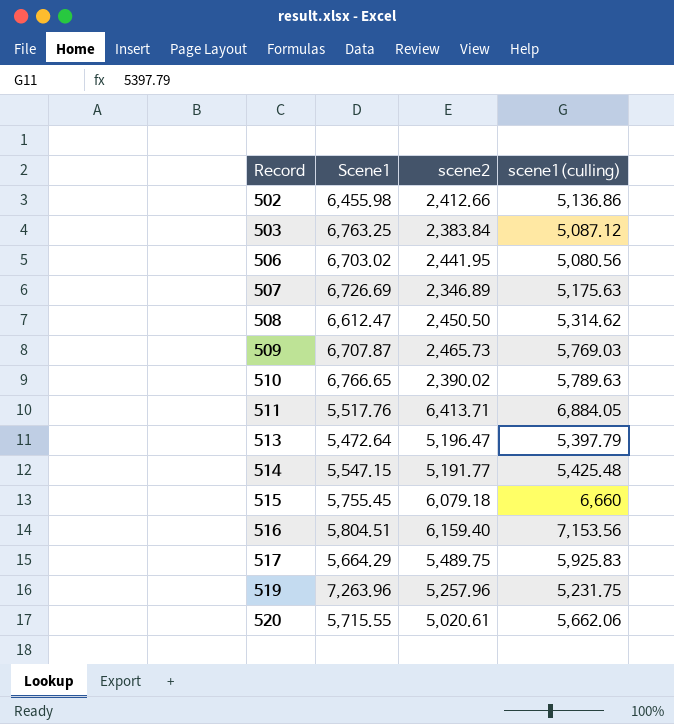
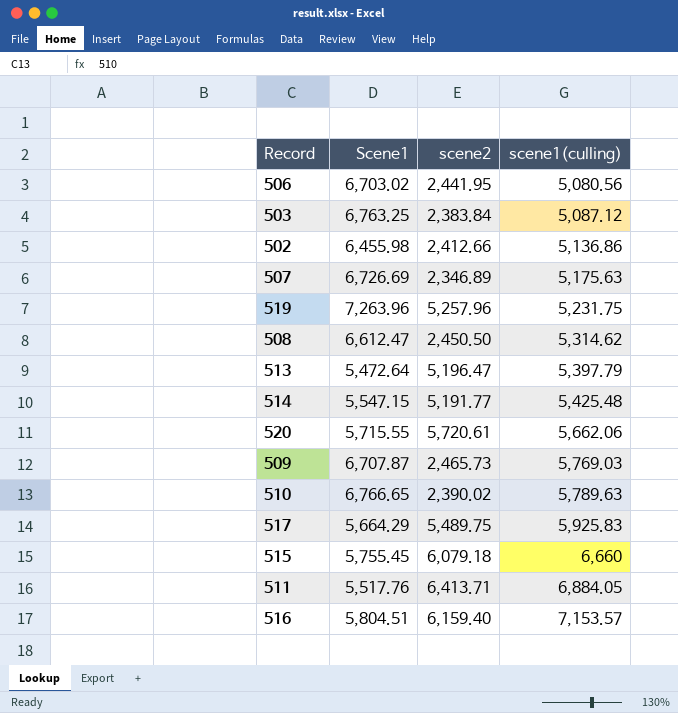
row order: Record ascending -> scene1(culling) ascending
520 | scene2: 5,020.61 -> 5,720.61
516 | scene1(culling): 7,153.56 -> 7,153.57

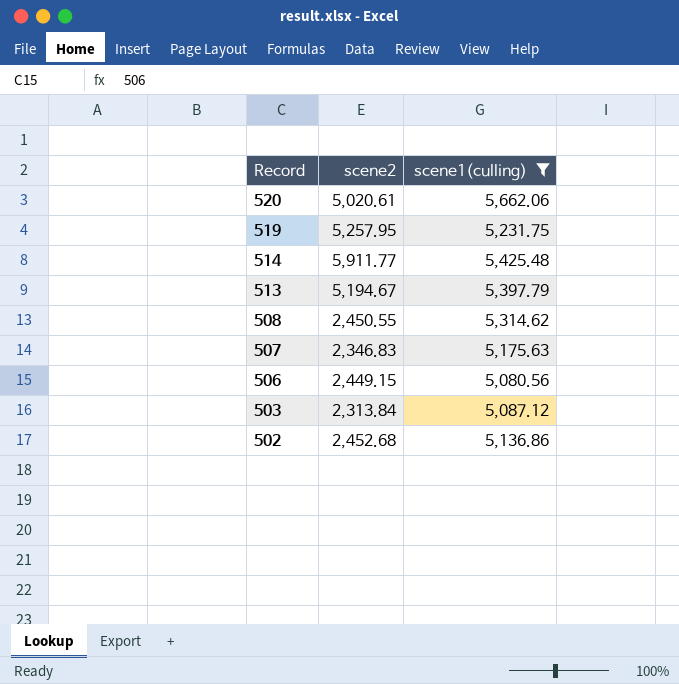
filter: none -> scene1(culling) <= 5,662.06
row order: scene1(culling) ascending -> Record descending
column Scene1 | position: 2 -> none
520 | scene2: 5,720.61 -> 5,020.61
519 | scene2: 5,257.96 -> 5,257.95
514 | scene2: 5,191.77 -> 5,911.77
513 | scene2: 5,196.47 -> 5,194.67
508 | scene2: 2,450.50 -> 2,450.55
507 | scene2: 2,346.89 -> 2,346.83
506 | scene2: 2,441.95 -> 2,449.15
503 | scene2: 2,383.84 -> 2,313.84
502 | scene2: 2,412.66 -> 2,452.68

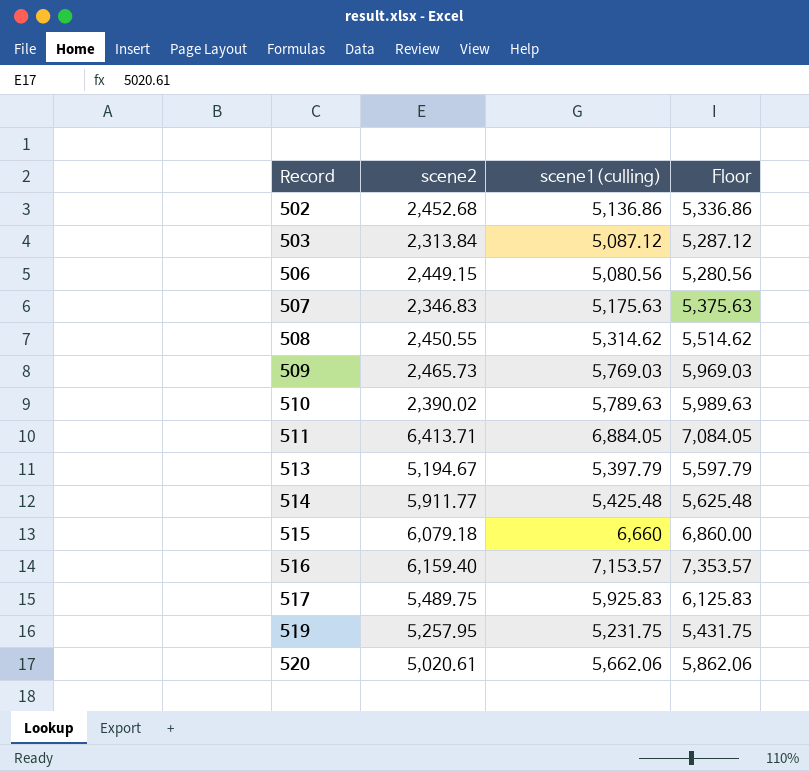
filter: scene1(culling) <= 5,662.06 -> none
row order: Record descending -> Record ascending
column Floor | formula: none -> [scene1(culling)] + 200

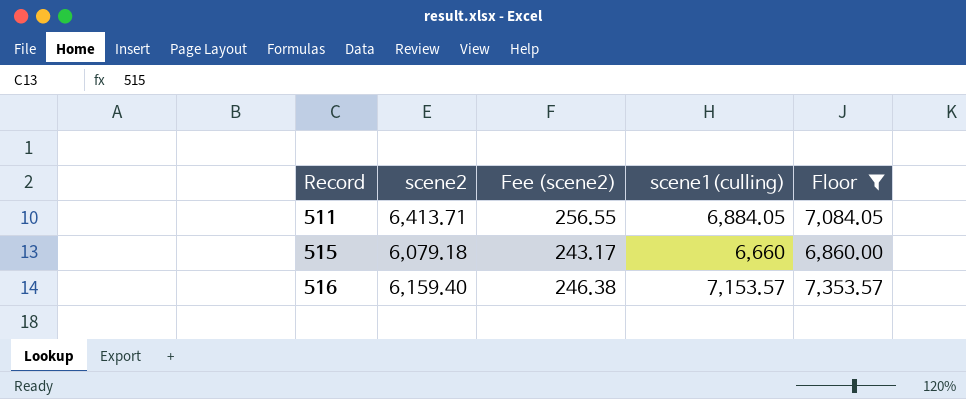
filter: none -> Floor >= 6,860.00
column Fee (scene2) | formula: none -> [scene2] * 0.04

